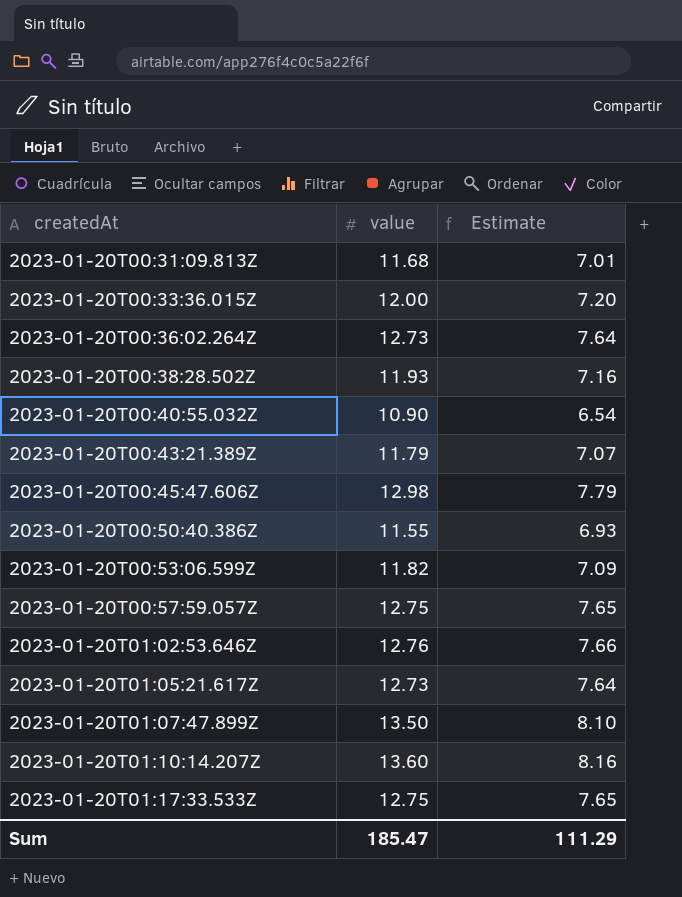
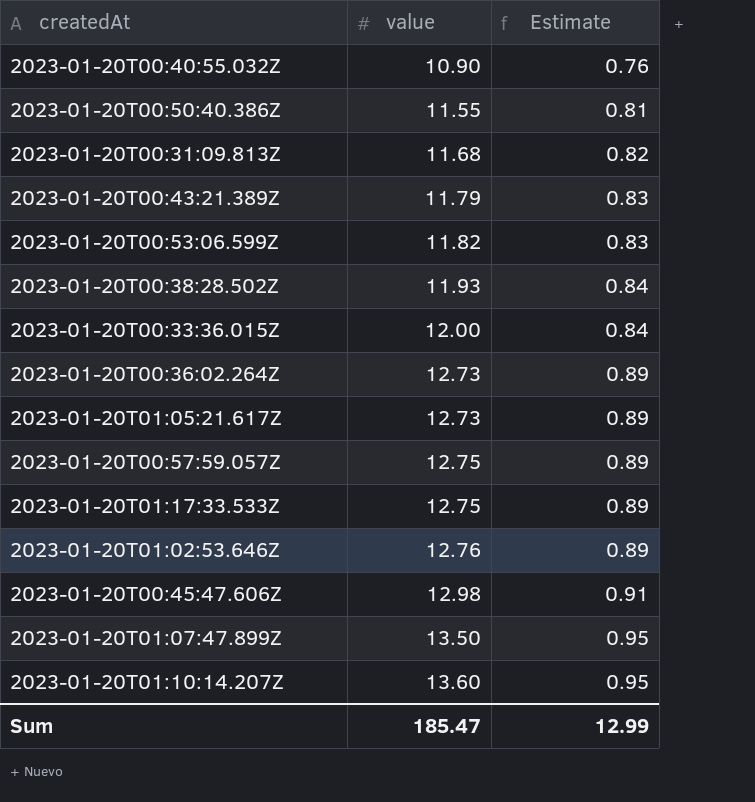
row order: createdAt ascending -> value ascending
column Estimate | formula: [value] * 0.6 -> [value] * 0.07
Sum | Estimate: 111.29 -> 12.99

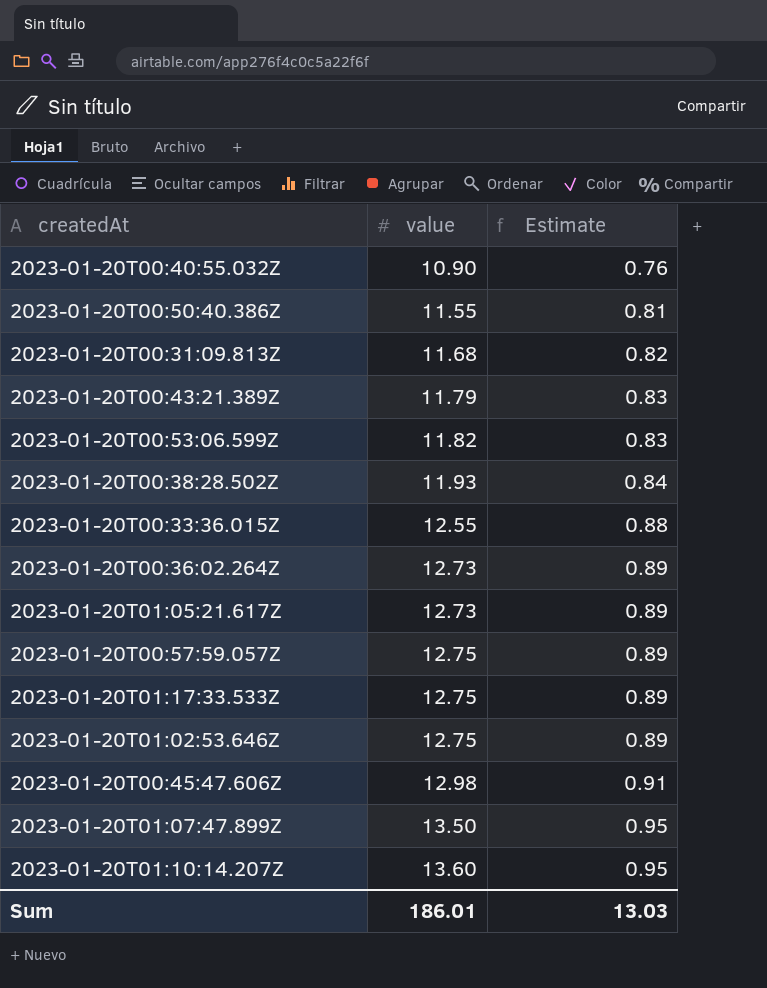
2023-01-20T00:33:36.015Z | value: 12.00 -> 12.55
2023-01-20T00:33:36.015Z | Estimate: 0.84 -> 0.88
2023-01-20T01:02:53.646Z | value: 12.76 -> 12.75
Sum | value: 185.47 -> 186.01
Sum | Estimate: 12.99 -> 13.03

